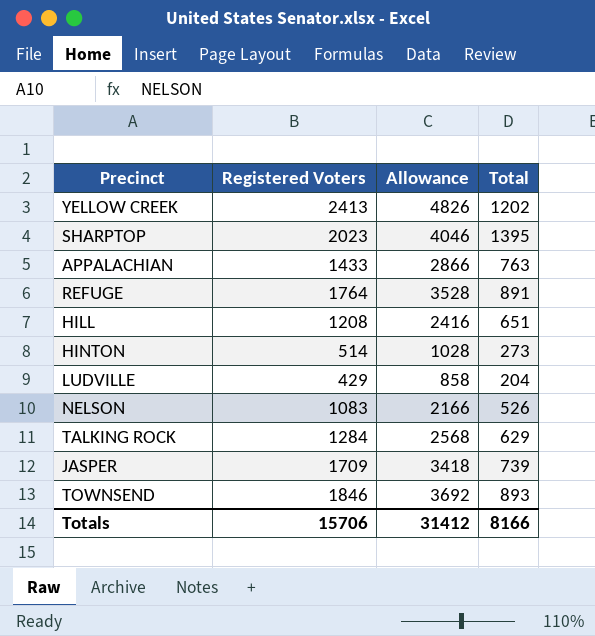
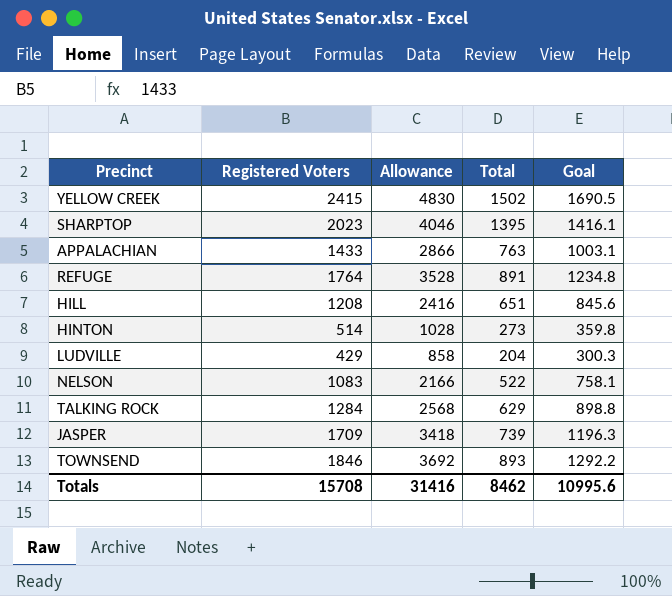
column Goal | formula: none -> [Registered Voters] * 0.7
YELLOW CREEK | Registered Voters: 2413 -> 2415
YELLOW CREEK | Allowance: 4826 -> 4830
YELLOW CREEK | Total: 1202 -> 1502
NELSON | Total: 526 -> 522
Totals | Registered Voters: 15706 -> 15708
Totals | Allowance: 31412 -> 31416
Totals | Total: 8166 -> 8462

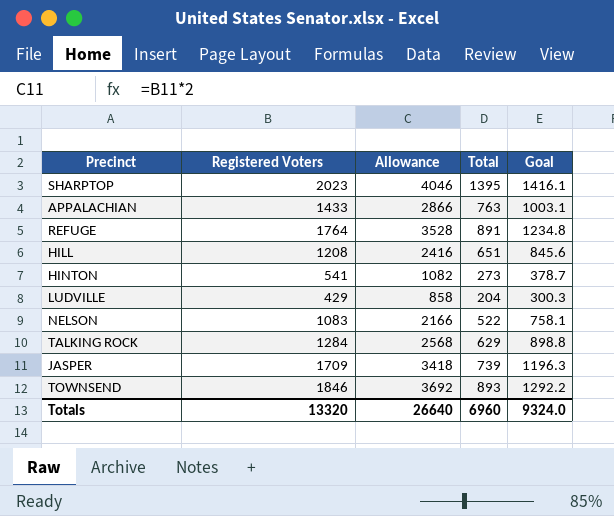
row YELLOW CREEK: 2415 | 4830 | 1502 | 1690.5 -> none
HINTON | Registered Voters: 514 -> 541
HINTON | Allowance: 1028 -> 1082
HINTON | Goal: 359.8 -> 378.7
Totals | Registered Voters: 15708 -> 13320
Totals | Allowance: 31416 -> 26640
Totals | Total: 8462 -> 6960
Totals | Goal: 10995.6 -> 9324.0

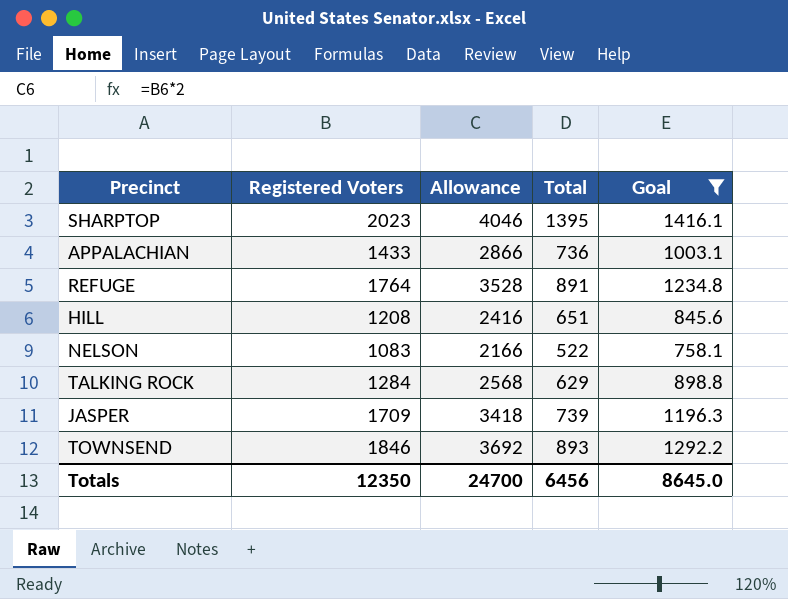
filter: none -> Goal >= 758.1
APPALACHIAN | Total: 763 -> 736
Totals | Registered Voters: 13320 -> 12350
Totals | Allowance: 26640 -> 24700
Totals | Total: 6960 -> 6456
Totals | Goal: 9324.0 -> 8645.0

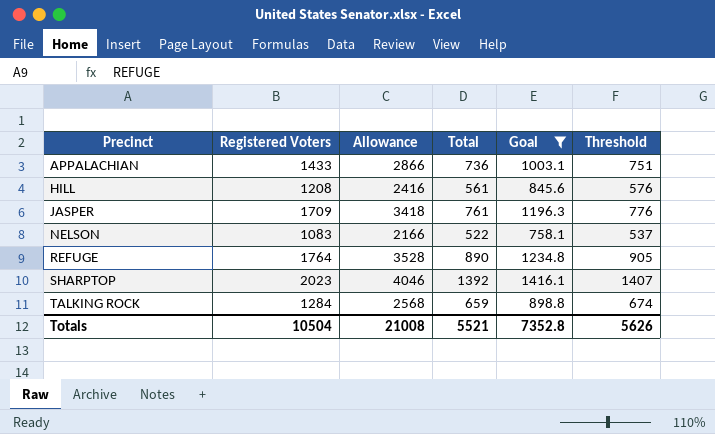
row order: none -> Precinct ascending
column Threshold | formula: none -> [Total] + 15
row TOWNSEND: 1846 | 3692 | 893 | 1292.2 -> none
HILL | Total: 651 -> 561
JASPER | Total: 739 -> 761
REFUGE | Total: 891 -> 890
SHARPTOP | Total: 1395 -> 1392
TALKING ROCK | Total: 629 -> 659
Totals | Registered Voters: 12350 -> 10504
Totals | Allowance: 24700 -> 21008
Totals | Total: 6456 -> 5521
Totals | Goal: 8645.0 -> 7352.8

